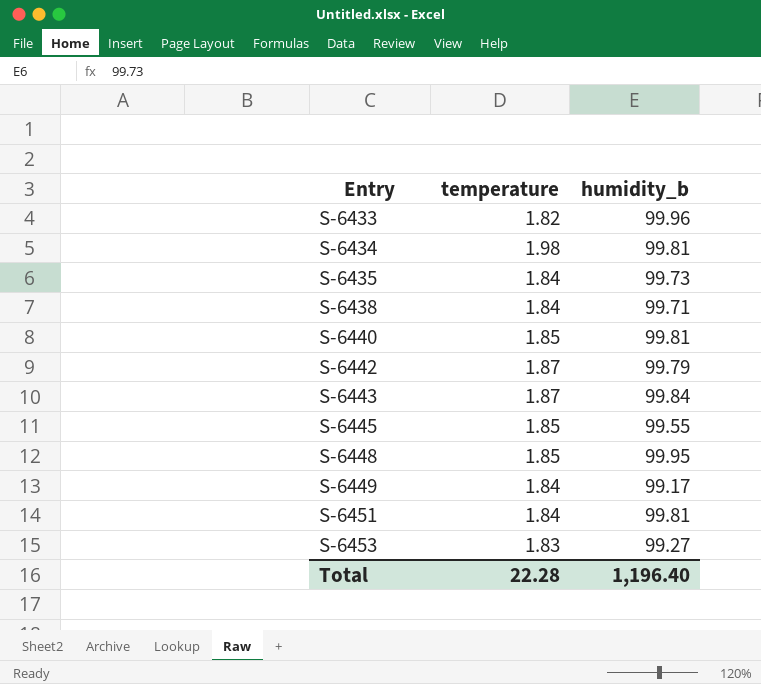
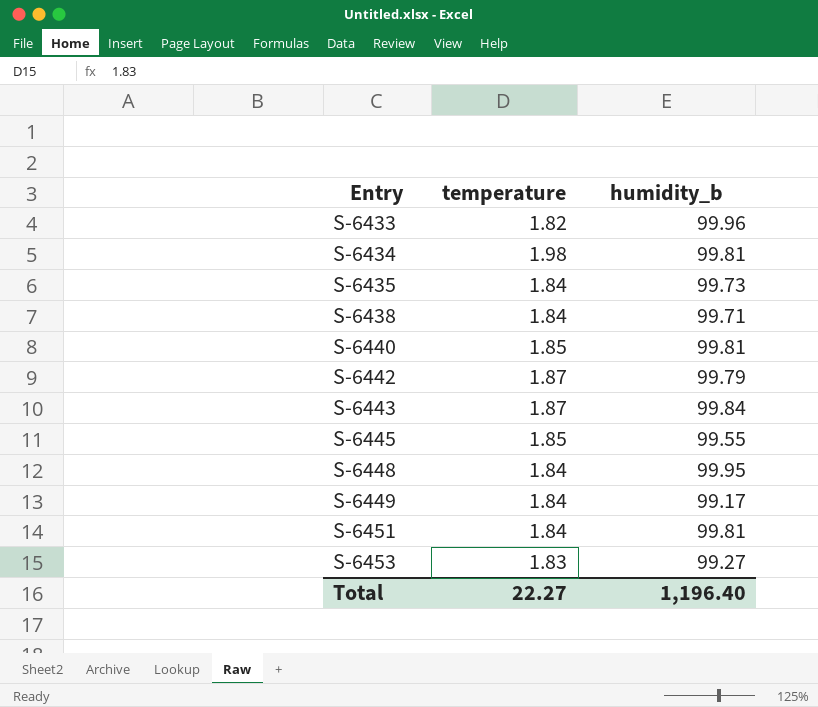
S-6448 | temperature: 1.85 -> 1.84
Total | temperature: 22.28 -> 22.27

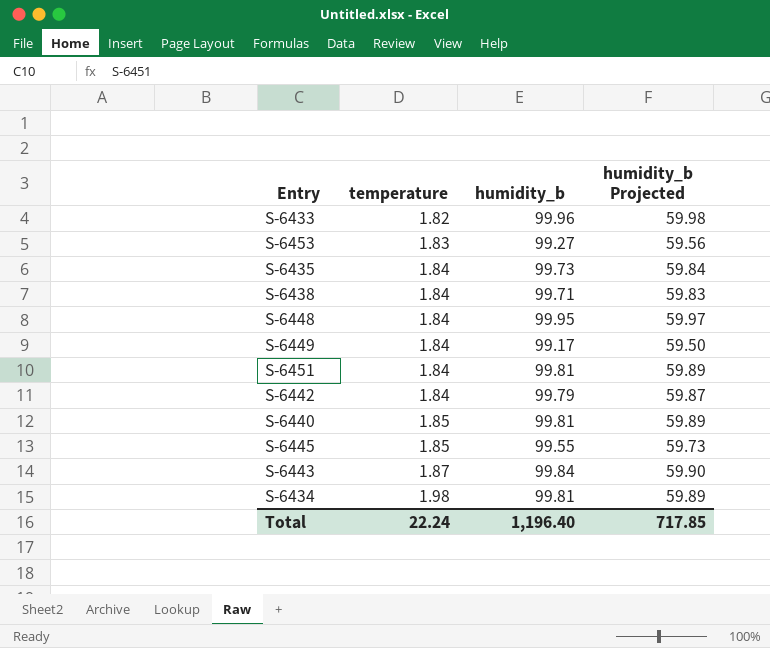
row order: Entry ascending -> temperature ascending
column humidity_b Projected | formula: none -> [humidity_b] * 0.6
S-6442 | temperature: 1.87 -> 1.84
Total | temperature: 22.27 -> 22.24

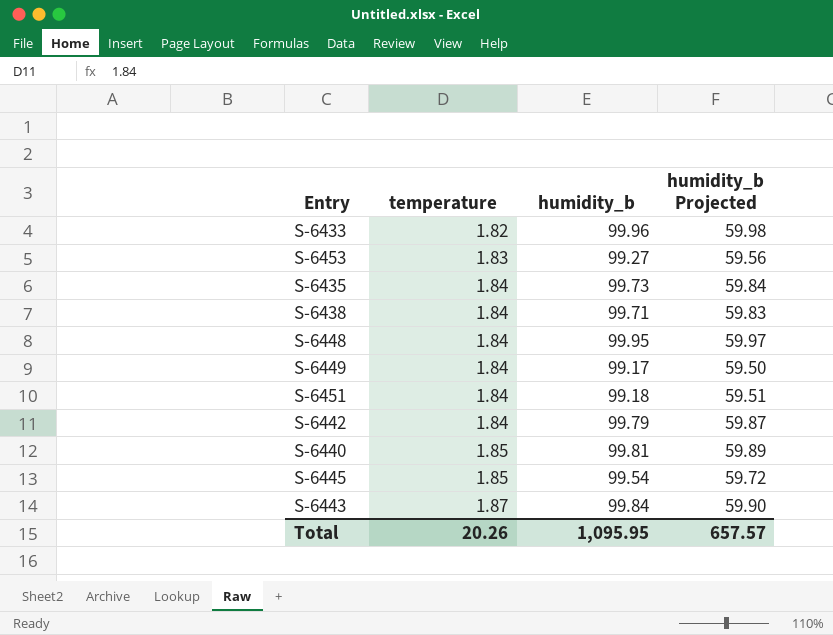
row S-6434: 1.98 | 99.81 | 59.89 -> none
S-6451 | humidity_b: 99.81 -> 99.18
S-6451 | humidity_b Projected: 59.89 -> 59.51
S-6445 | humidity_b: 99.55 -> 99.54
S-6445 | humidity_b Projected: 59.73 -> 59.72
Total | temperature: 22.24 -> 20.26
Total | humidity_b: 1,196.40 -> 1,095.95
Total | humidity_b Projected: 717.85 -> 657.57

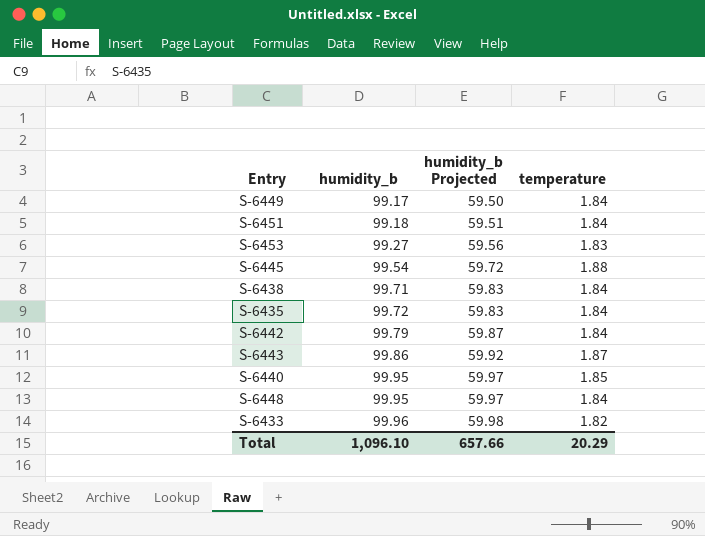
row order: temperature ascending -> humidity_b ascending
column temperature | position: 2 -> 4
S-6445 | temperature: 1.85 -> 1.88
S-6435 | humidity_b: 99.73 -> 99.72
S-6435 | humidity_b Projected: 59.84 -> 59.83
S-6443 | humidity_b: 99.84 -> 99.86
S-6443 | humidity_b Projected: 59.90 -> 59.92
S-6440 | humidity_b: 99.81 -> 99.95
S-6440 | humidity_b Projected: 59.89 -> 59.97
Total | humidity_b: 1,095.95 -> 1,096.10
Total | humidity_b Projected: 657.57 -> 657.66
Total | temperature: 20.26 -> 20.29

